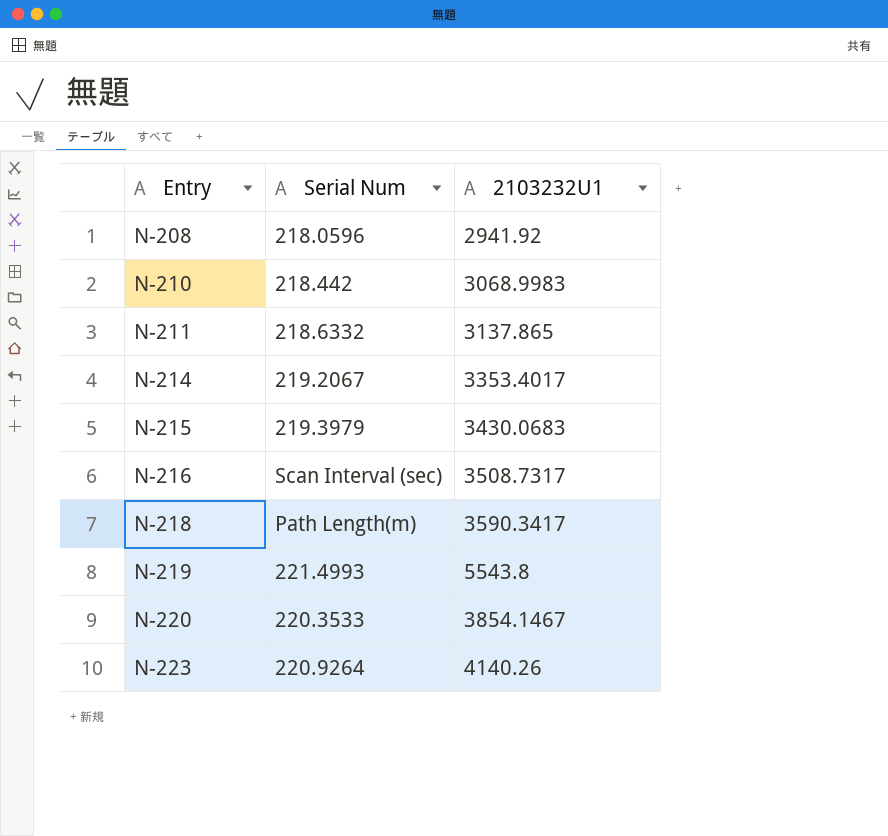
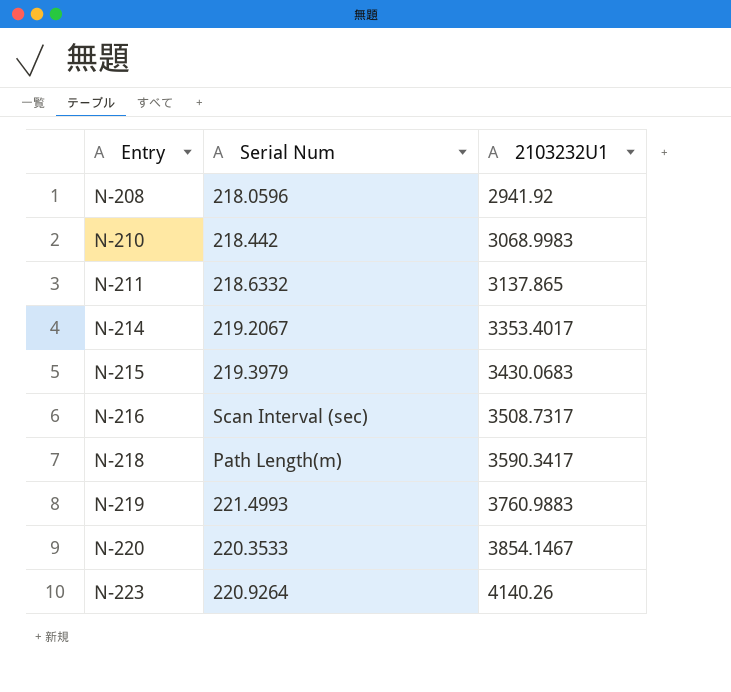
N-219 | 2103232U1: 5543.8 -> 3760.9883

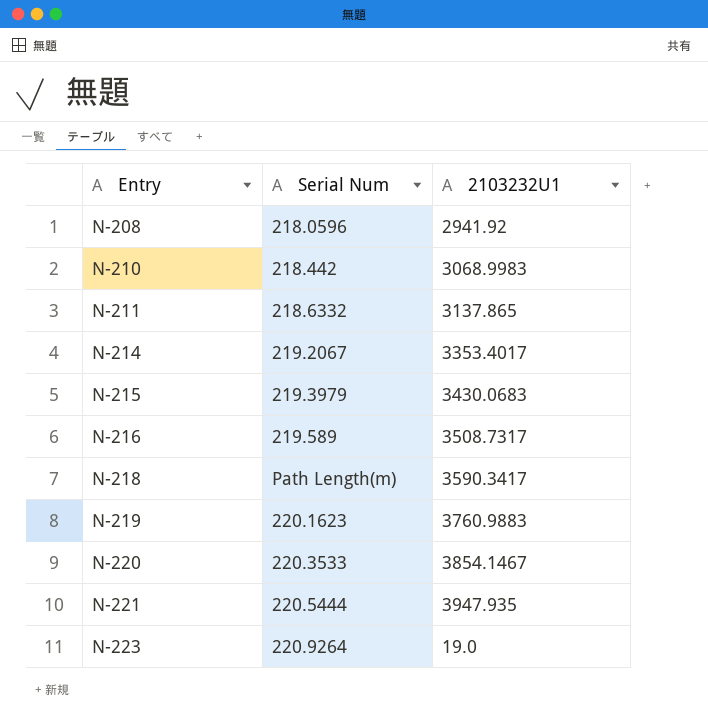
N-216 | Serial Num: Scan Interval (sec) -> 219.589
N-219 | Serial Num: 221.4993 -> 220.1623
row N-221: none -> 220.5444 | 3947.935
N-223 | 2103232U1: 4140.26 -> 19.0

